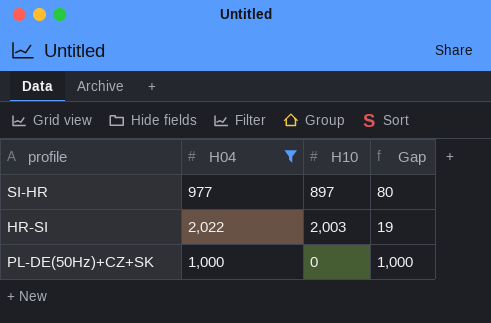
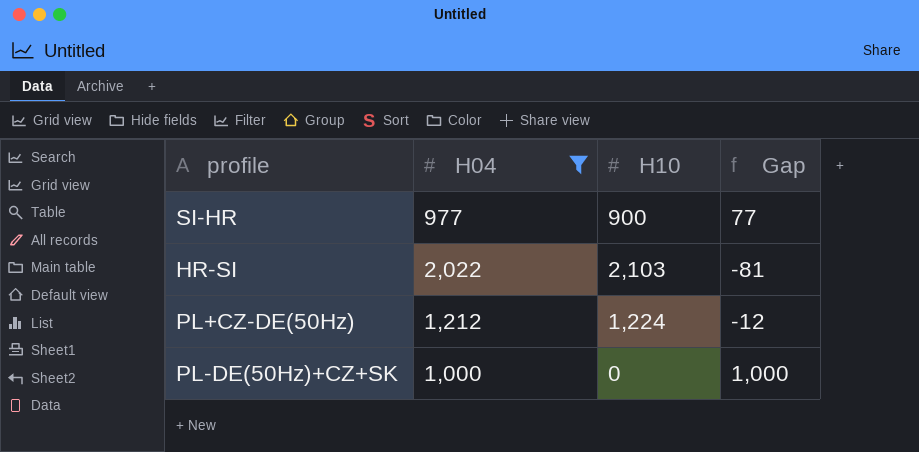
SI-HR | H10: 897 -> 900
SI-HR | Gap: 80 -> 77
HR-SI | H10: 2,003 -> 2,103
HR-SI | Gap: 19 -> -81
row PL+CZ-DE(50Hz): none -> 1,212 | 1,224 | -12

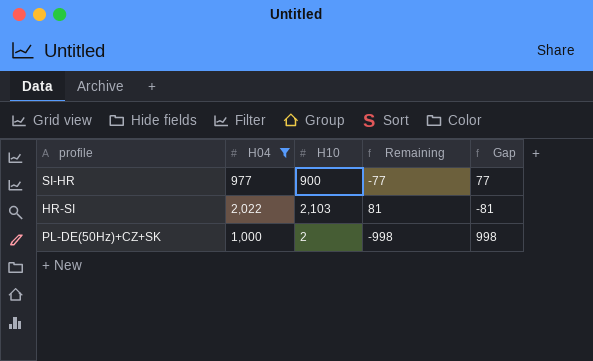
column Remaining | formula: none -> [H10] - [H04]
row PL+CZ-DE(50Hz): 1,212 | 1,224 | -12 -> none
PL-DE(50Hz)+CZ+SK | H10: 0 -> 2
PL-DE(50Hz)+CZ+SK | Gap: 1,000 -> 998

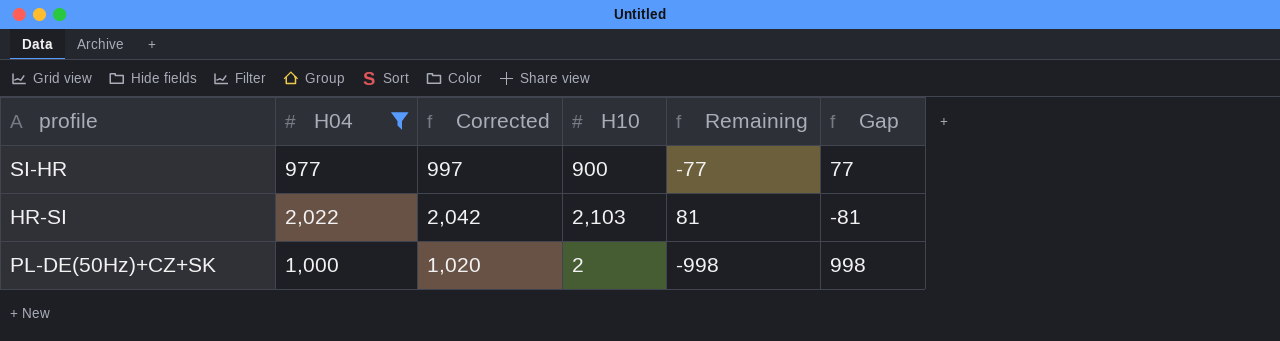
column Corrected | formula: none -> [H04] + 20

